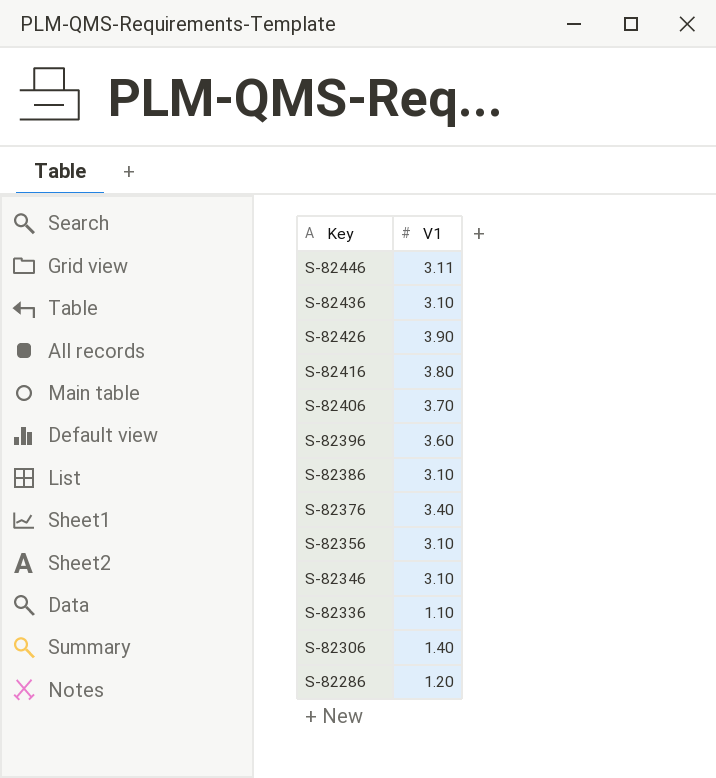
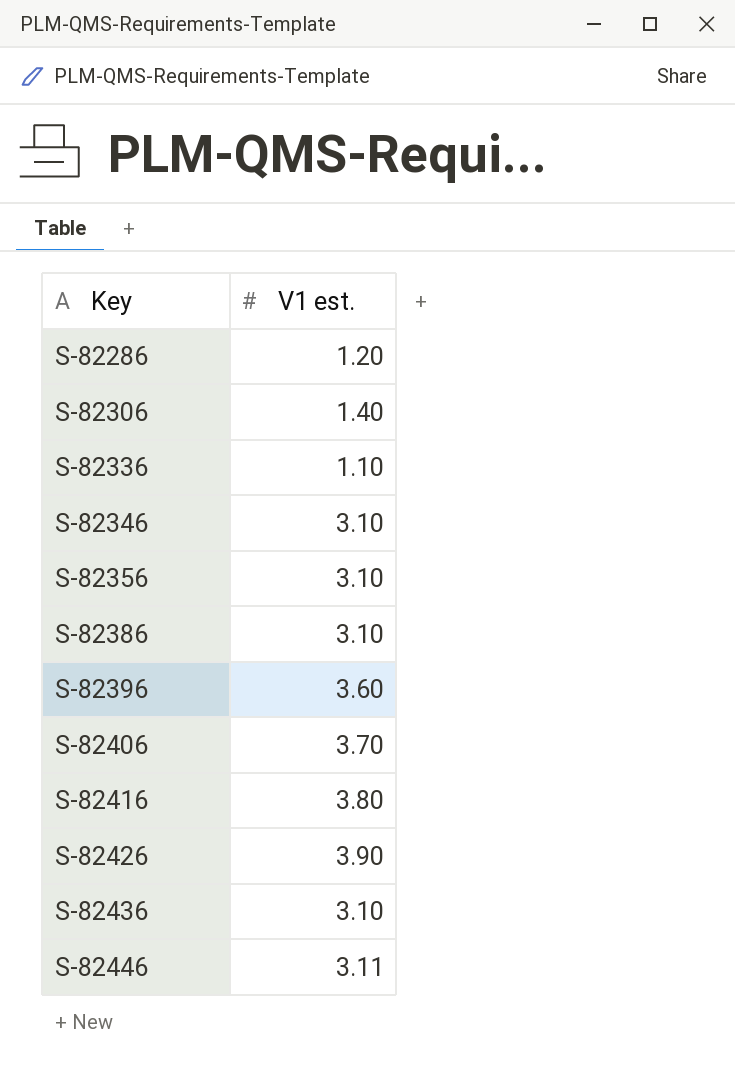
row order: Key descending -> Key ascending
column name: V1 -> V1 est.
row S-82376: 3.40 -> none

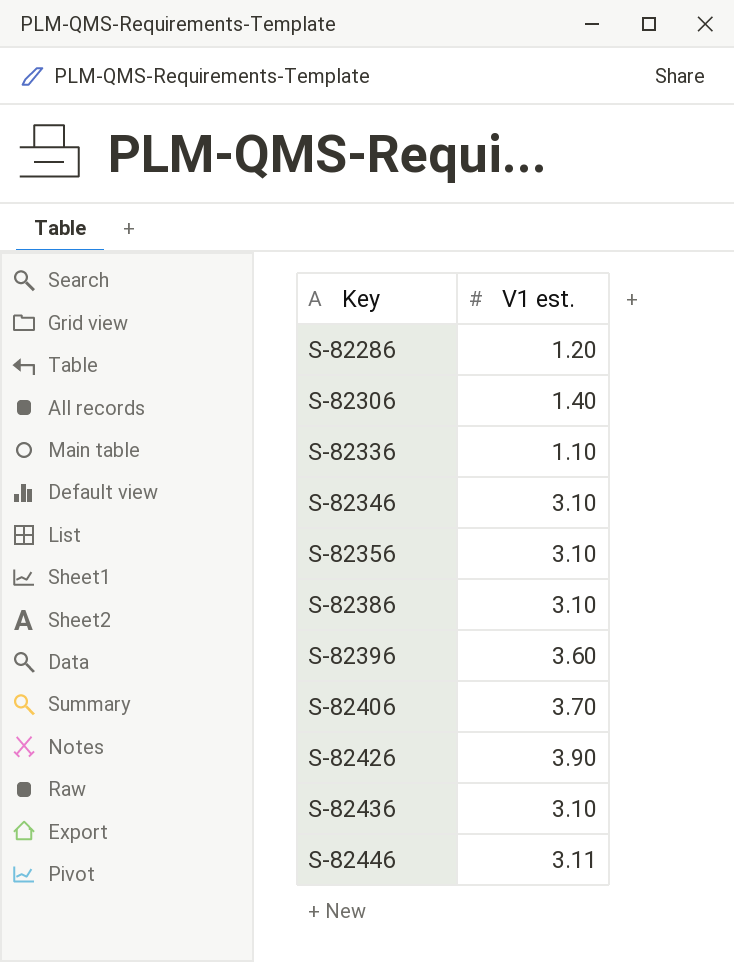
row S-82416: 3.80 -> none

